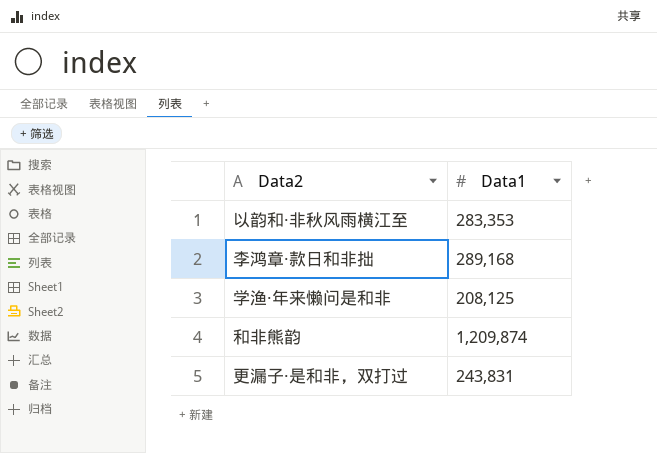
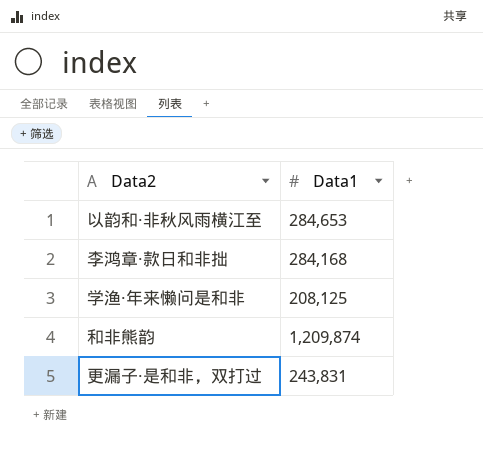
以韵和·非秋风雨横江至 | Data1: 283,353 -> 284,653
李鸿章·款日和非拙 | Data1: 289,168 -> 284,168

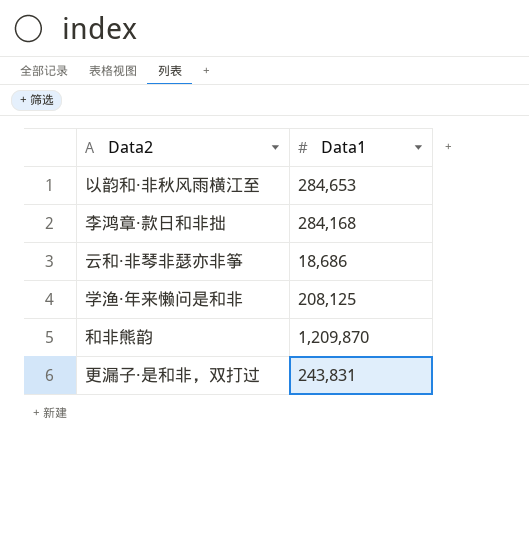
row 云和·非琴非瑟亦非筝: none -> 18,686
和非熊韵 | Data1: 1,209,874 -> 1,209,870

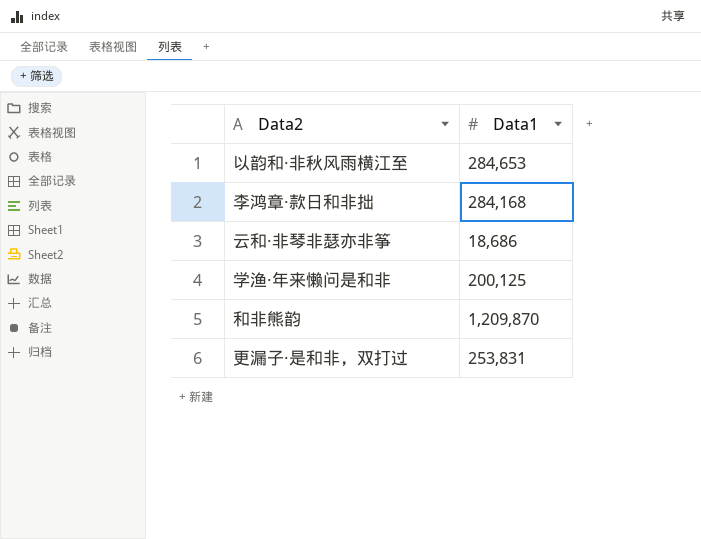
学渔·年来懒问是和非 | Data1: 208,125 -> 200,125
更漏子·是和非，双打过 | Data1: 243,831 -> 253,831

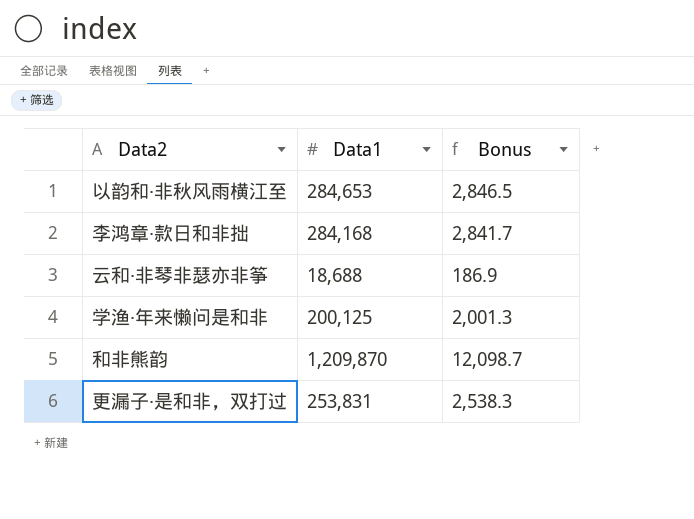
column Bonus | formula: none -> [Data1] * 0.01
云和·非琴非瑟亦非筝 | Data1: 18,686 -> 18,688

